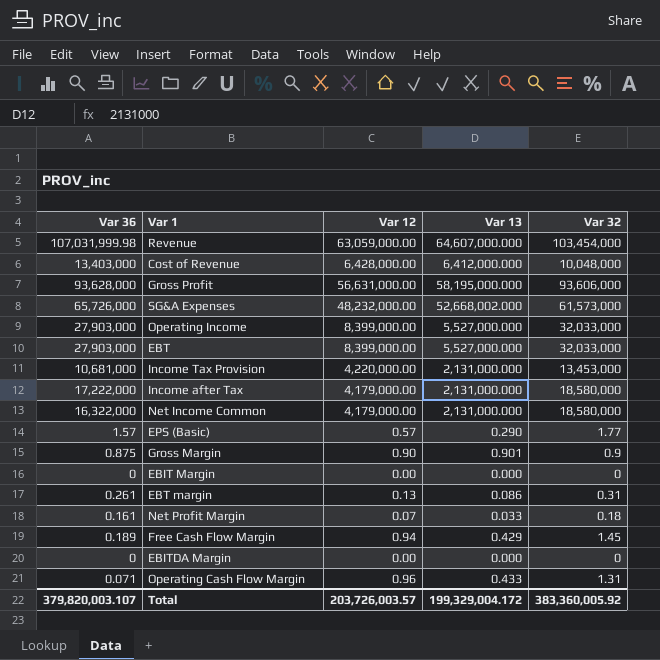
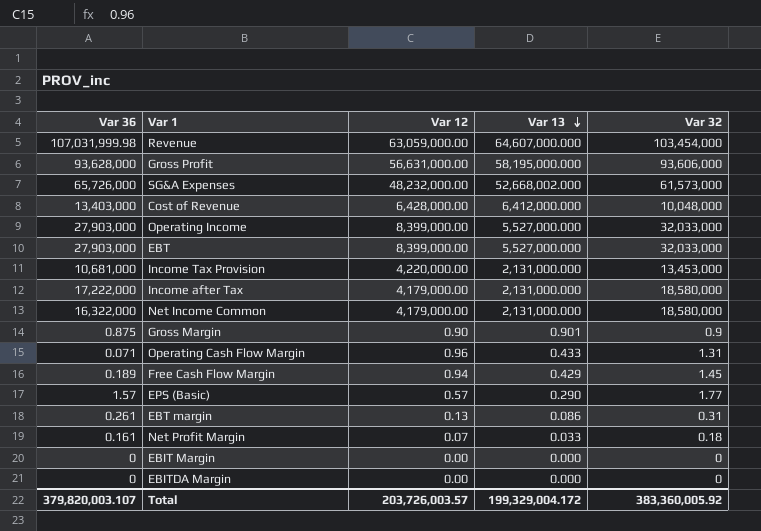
row order: none -> Var 13 descending

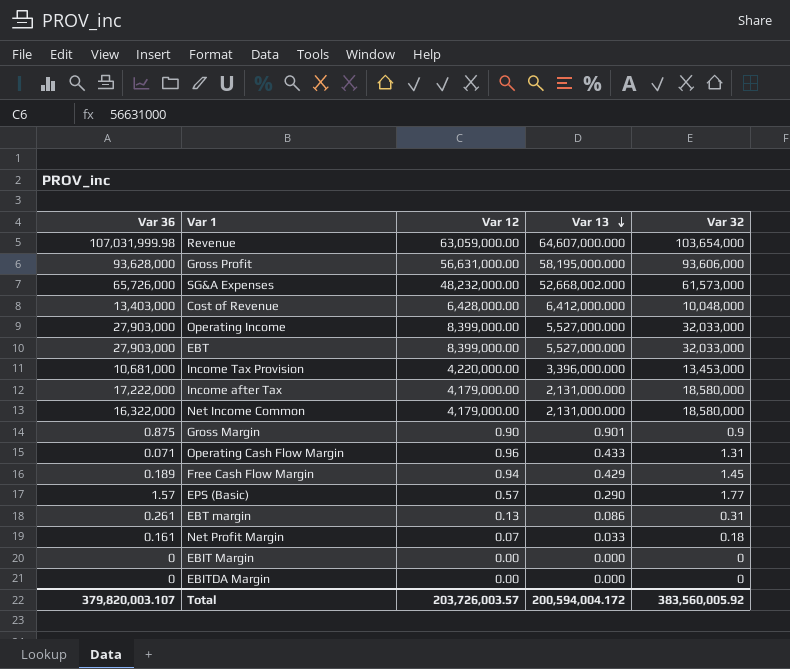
Revenue | Var 32: 103,454,000 -> 103,654,000
Income Tax Provision | Var 13: 2,131,000.000 -> 3,396,000.000
Total | Var 13: 199,329,004.172 -> 200,594,004.172
Total | Var 32: 383,360,005.92 -> 383,560,005.92

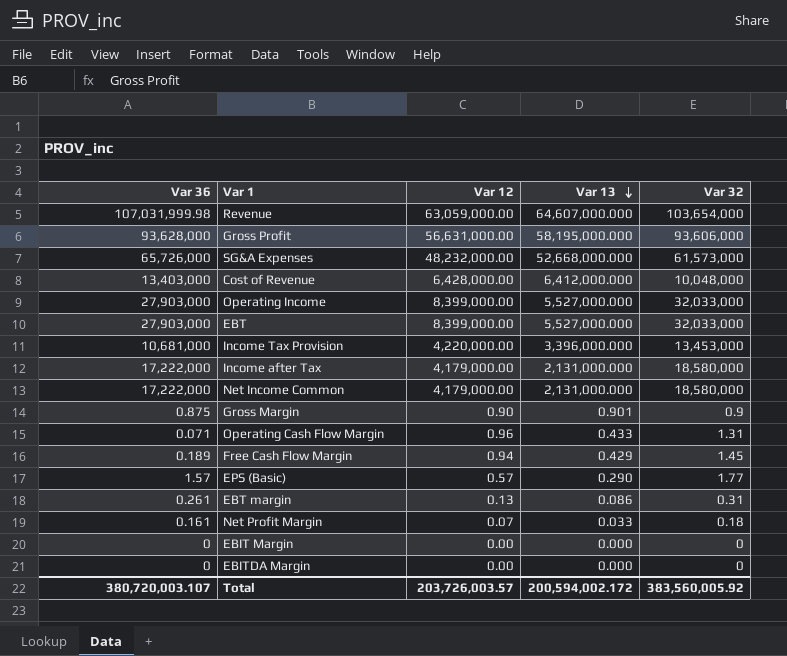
SG&A Expenses | Var 13: 52,668,002.000 -> 52,668,000.000
Net Income Common | Var 36: 16,322,000 -> 17,222,000
Total | Var 36: 379,820,003.107 -> 380,720,003.107
Total | Var 13: 200,594,004.172 -> 200,594,002.172

